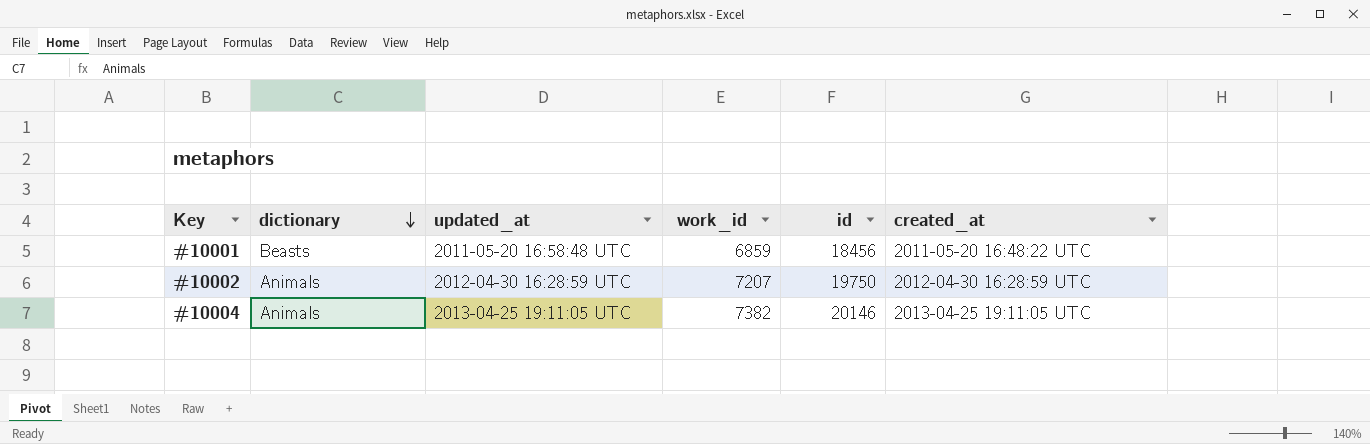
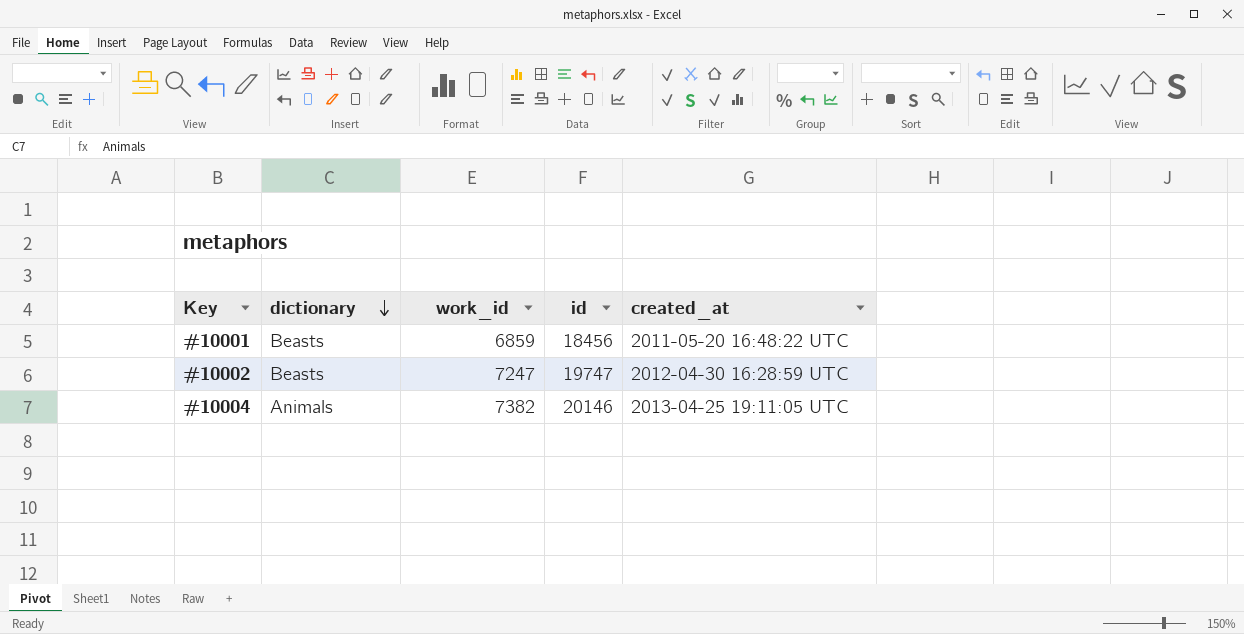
column updated_at | position: 3 -> none
#10002 | dictionary: Animals -> Beasts
#10002 | work_id: 7207 -> 7247
#10002 | id: 19750 -> 19747

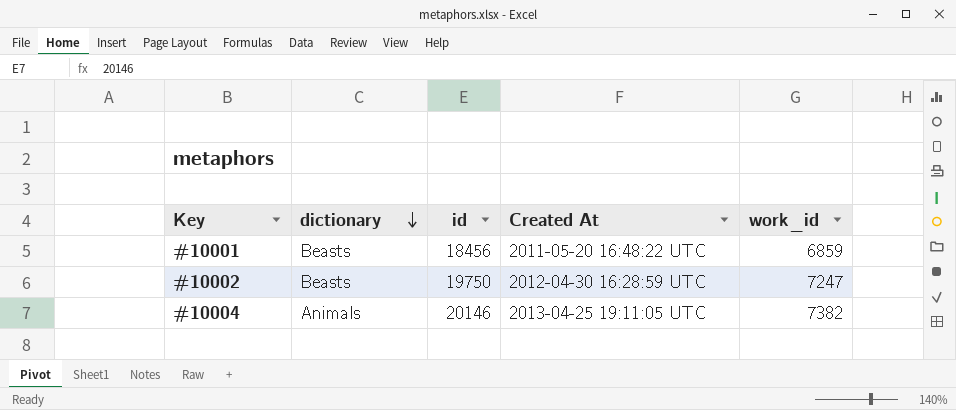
column name: created_at -> Created At
column work_id | position: 3 -> 5
#10002 | id: 19747 -> 19750

